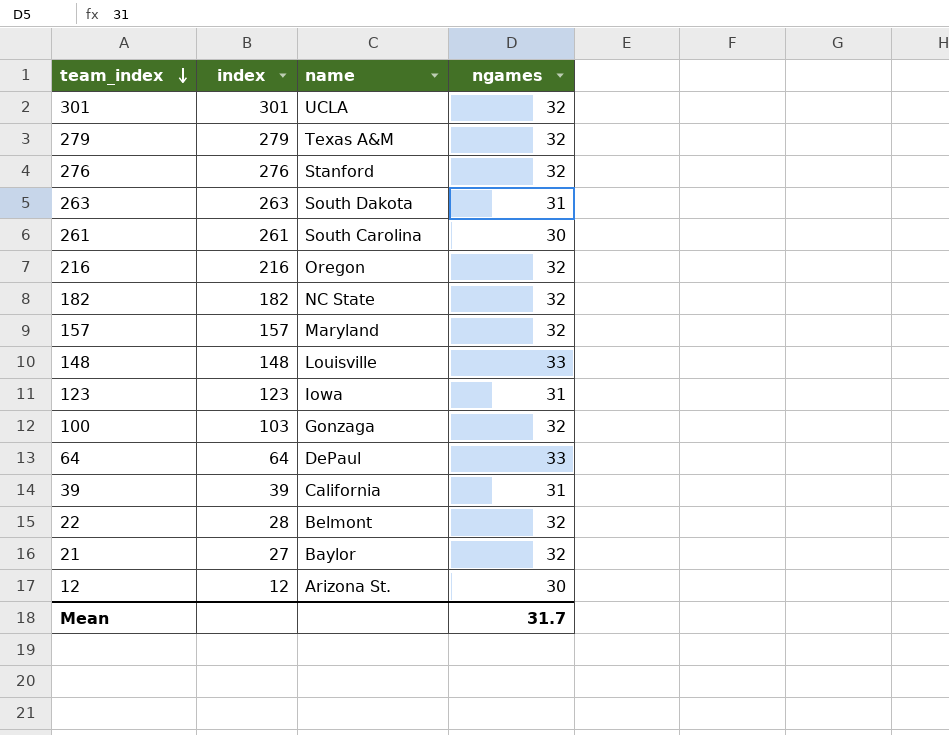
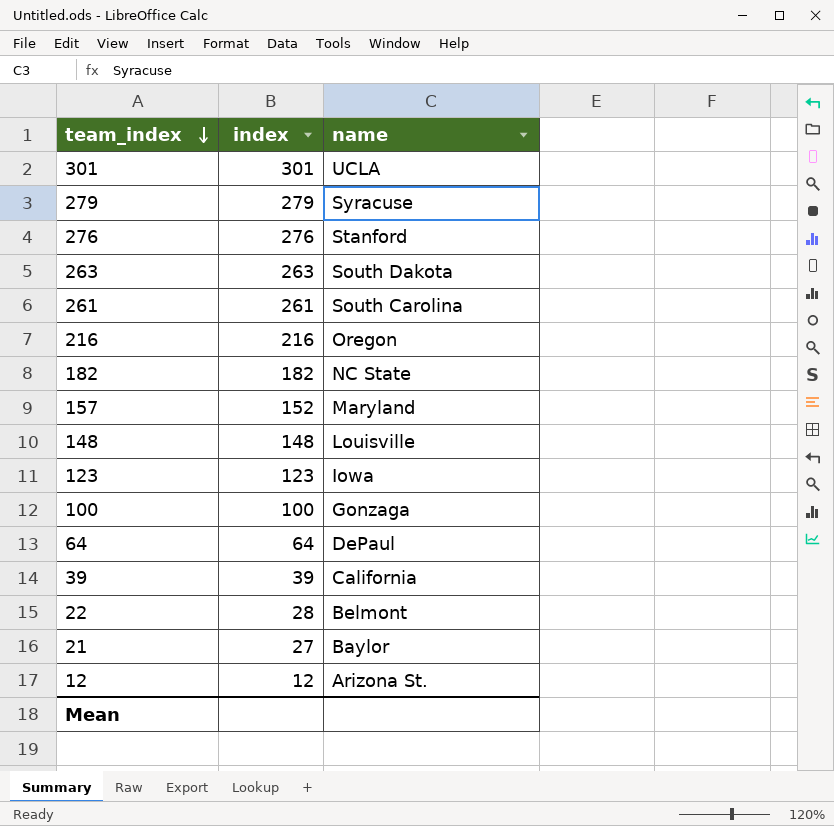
column ngames | position: 4 -> none
279 | name: Texas A&M -> Syracuse
157 | index: 157 -> 152
100 | index: 103 -> 100

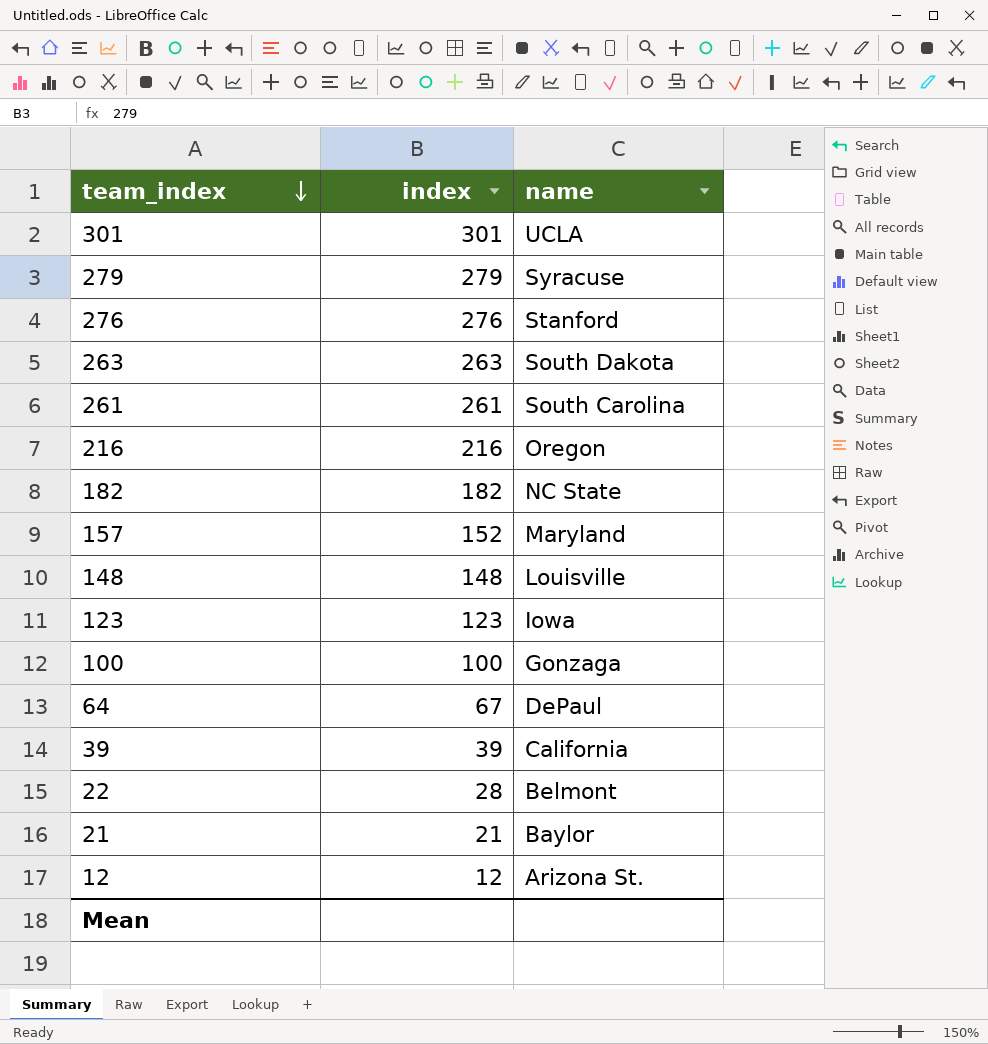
64 | index: 64 -> 67
21 | index: 27 -> 21

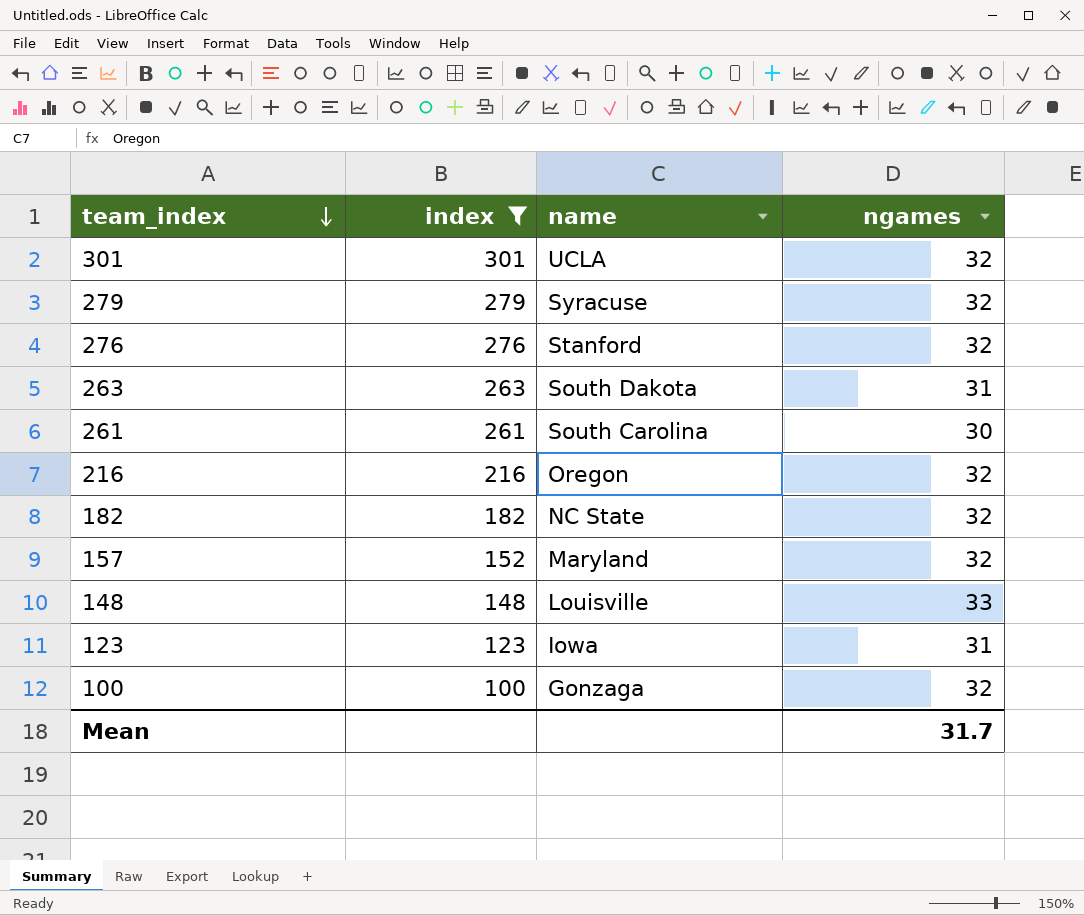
filter: none -> index >= 100
column ngames | position: none -> 4

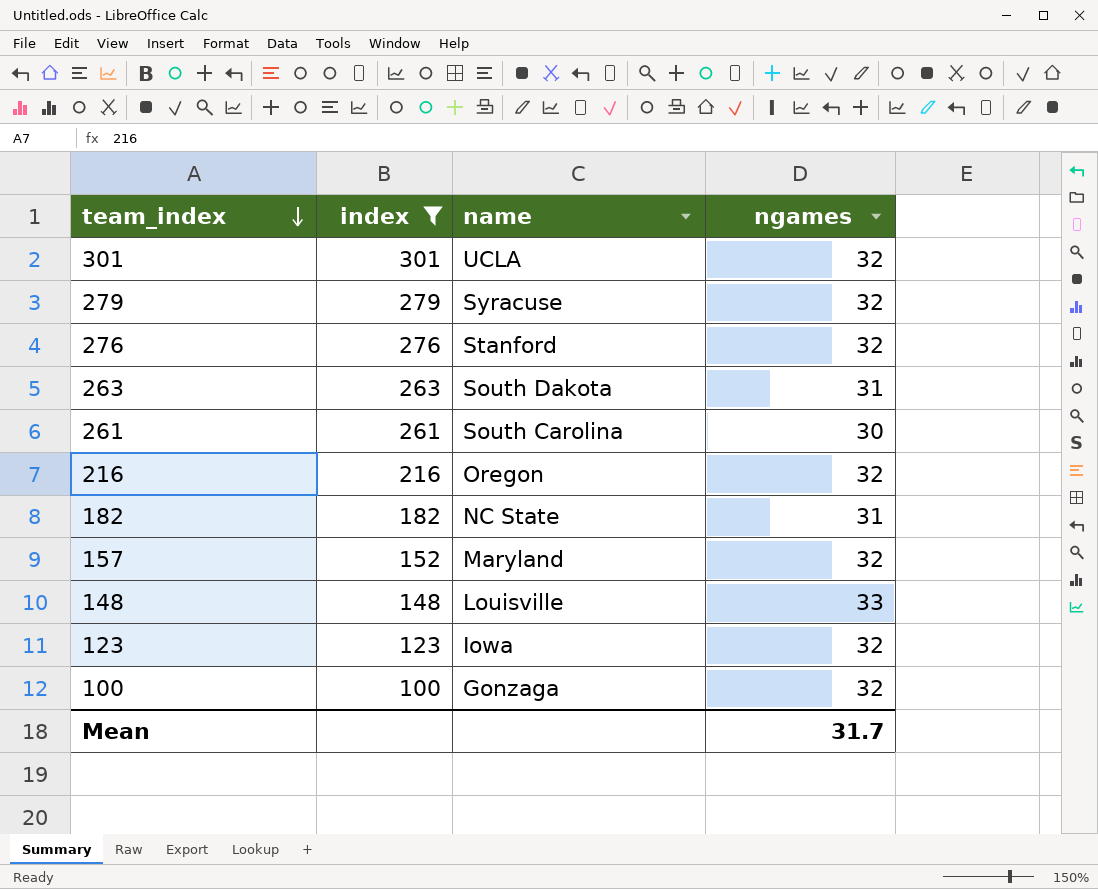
182 | ngames: 32 -> 31
123 | ngames: 31 -> 32

